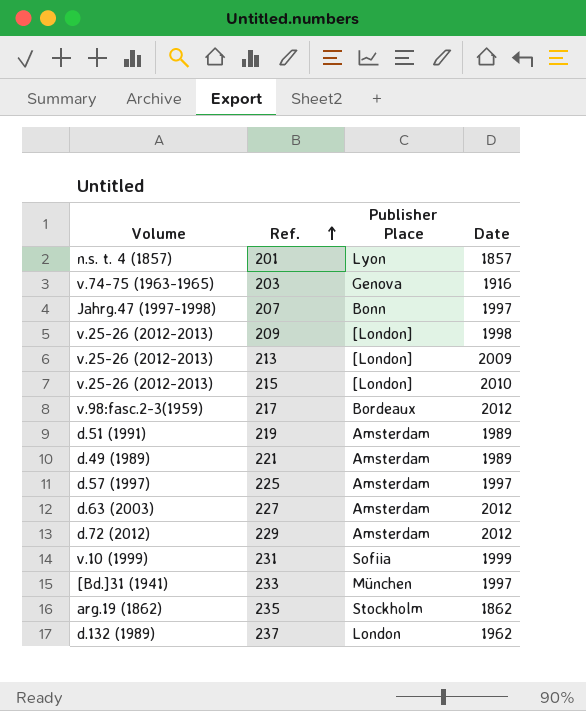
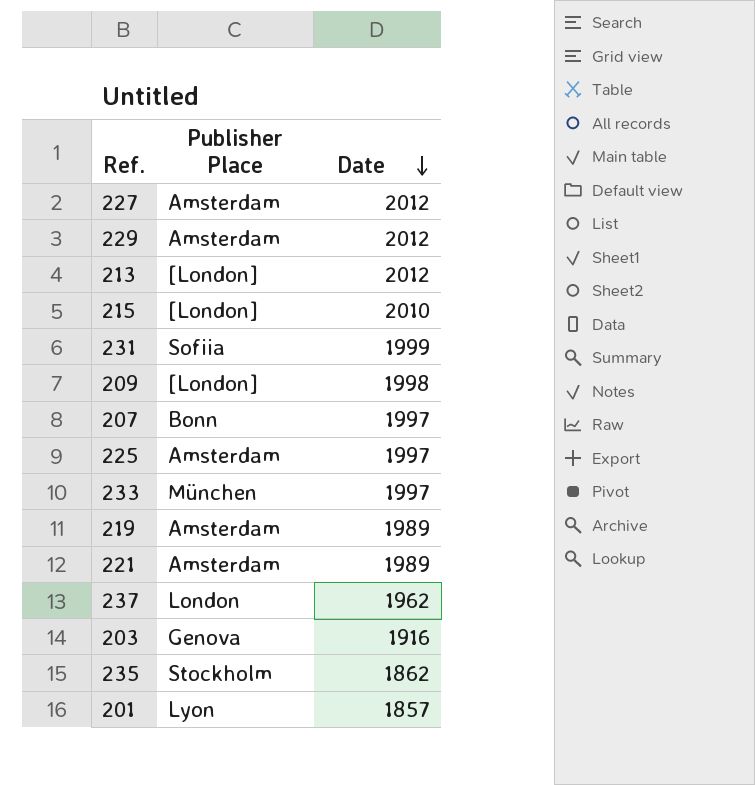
row order: Ref. ascending -> Date descending
column Volume | position: 1 -> none
row 217: v.98:fasc.2-3(1959) | Bordeaux | 2012 -> none
213 | Date: 2009 -> 2012

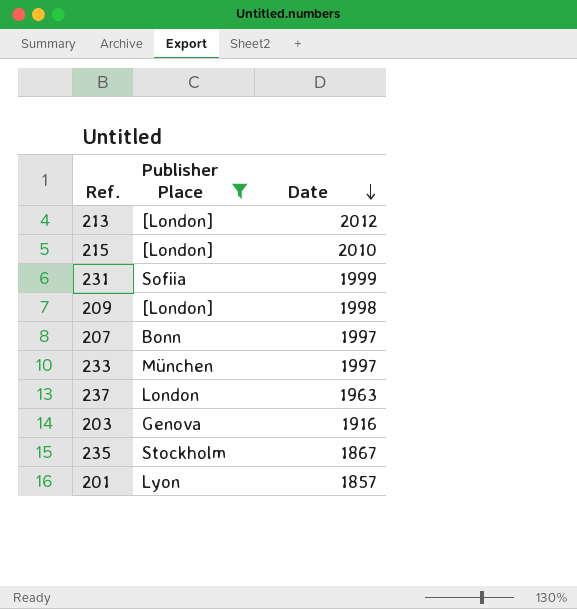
filter: none -> Publisher Place != Amsterdam
237 | Date: 1962 -> 1963
235 | Date: 1862 -> 1867

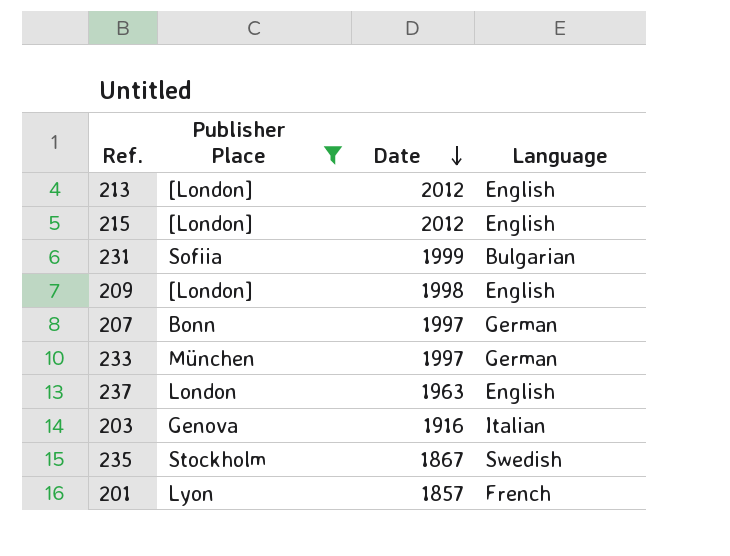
column Language | position: none -> 4
215 | Date: 2010 -> 2012

